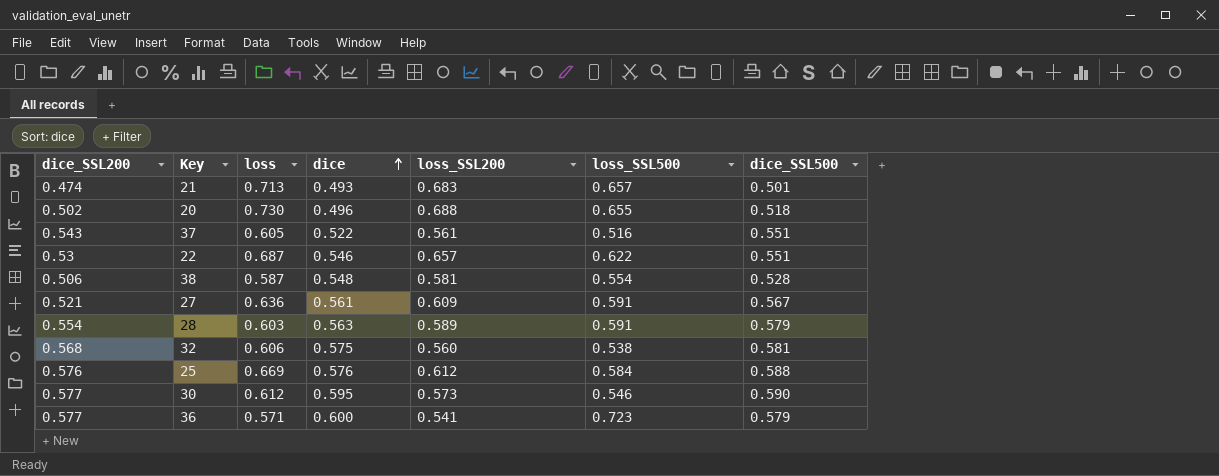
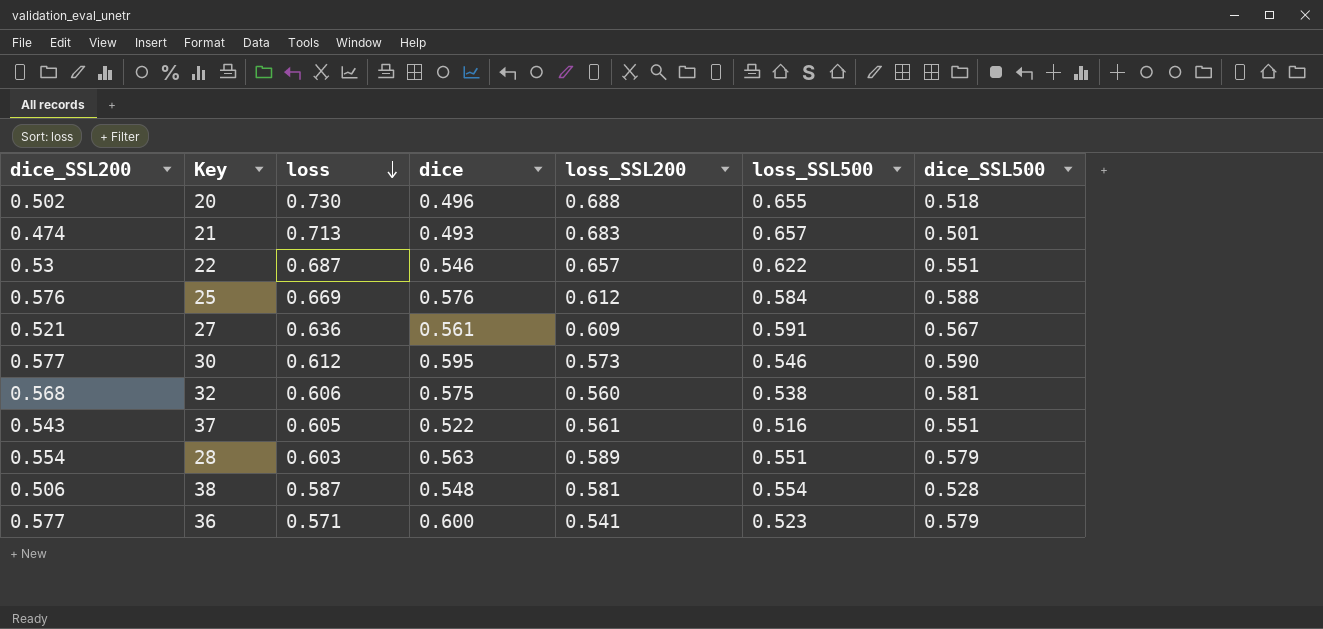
row order: dice ascending -> loss descending
28 | loss_SSL500: 0.591 -> 0.551
36 | loss_SSL500: 0.723 -> 0.523

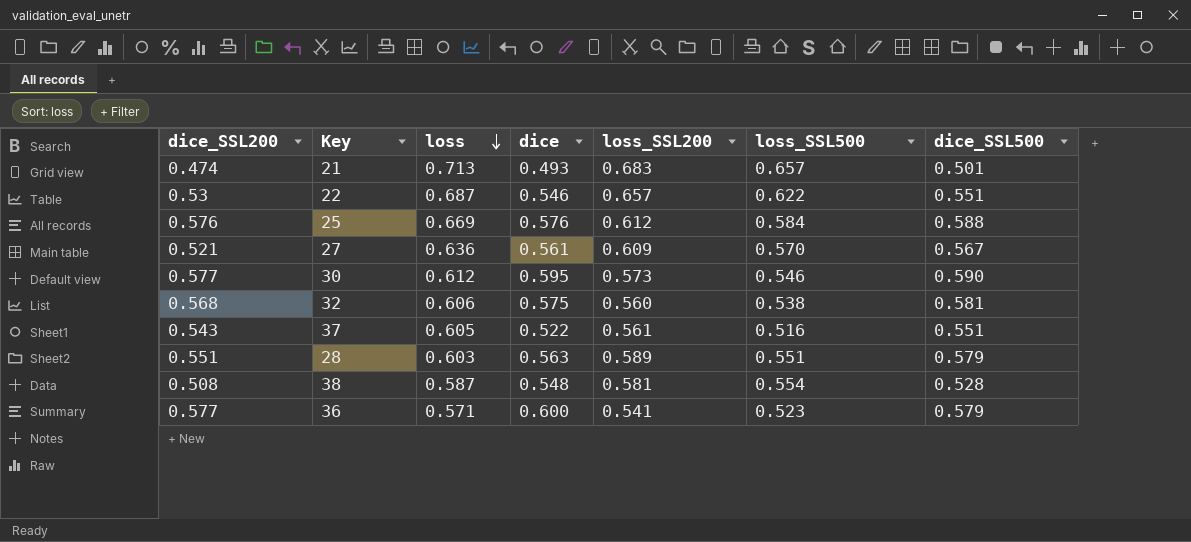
row 20: 0.502 | 0.730 | 0.496 | 0.688 | 0.655 | 0.518 -> none
27 | loss_SSL500: 0.591 -> 0.570
28 | dice_SSL200: 0.554 -> 0.551
38 | dice_SSL200: 0.506 -> 0.508

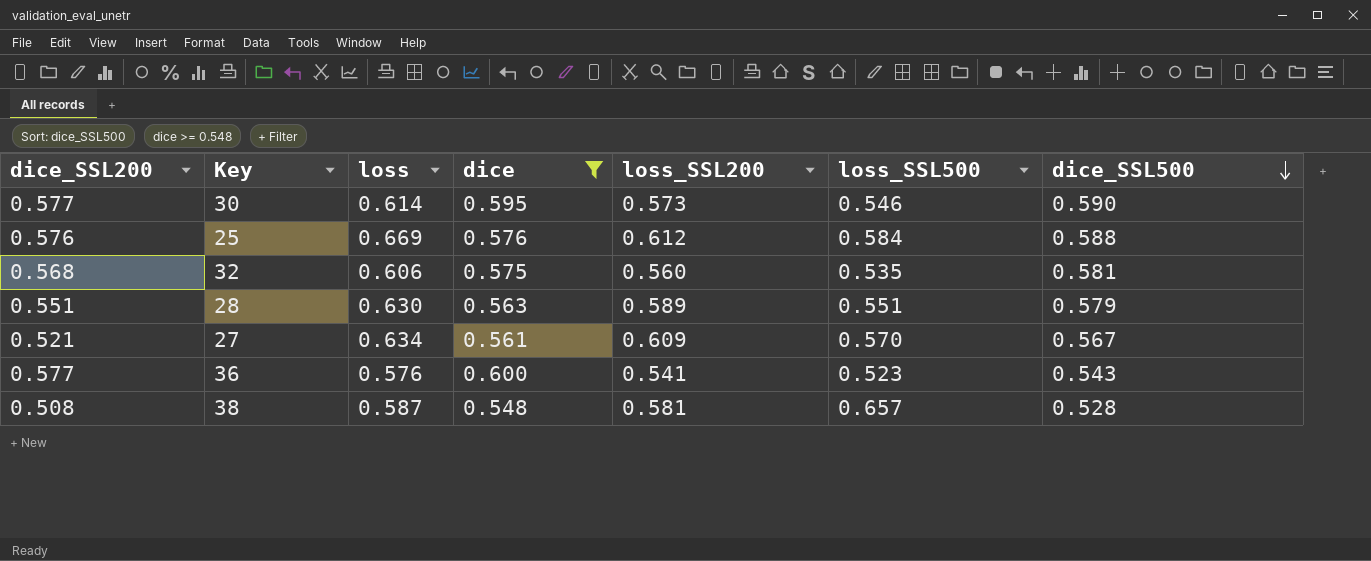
filter: none -> dice >= 0.548
row order: loss descending -> dice_SSL500 descending
30 | loss: 0.612 -> 0.614
32 | loss_SSL500: 0.538 -> 0.535
28 | loss: 0.603 -> 0.630
27 | loss: 0.636 -> 0.634
36 | loss: 0.571 -> 0.576
36 | dice_SSL500: 0.579 -> 0.543
38 | loss_SSL500: 0.554 -> 0.657

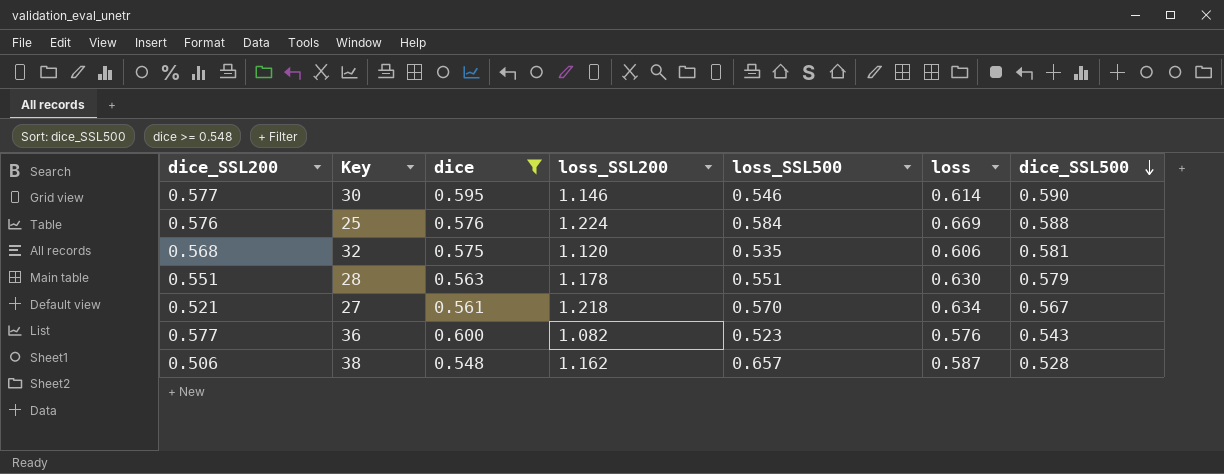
column loss | position: 3 -> 6
30 | loss_SSL200: 0.573 -> 1.146
25 | loss_SSL200: 0.612 -> 1.224
32 | loss_SSL200: 0.560 -> 1.120
28 | loss_SSL200: 0.589 -> 1.178
27 | loss_SSL200: 0.609 -> 1.218
36 | loss_SSL200: 0.541 -> 1.082
38 | dice_SSL200: 0.508 -> 0.506
38 | loss_SSL200: 0.581 -> 1.162

